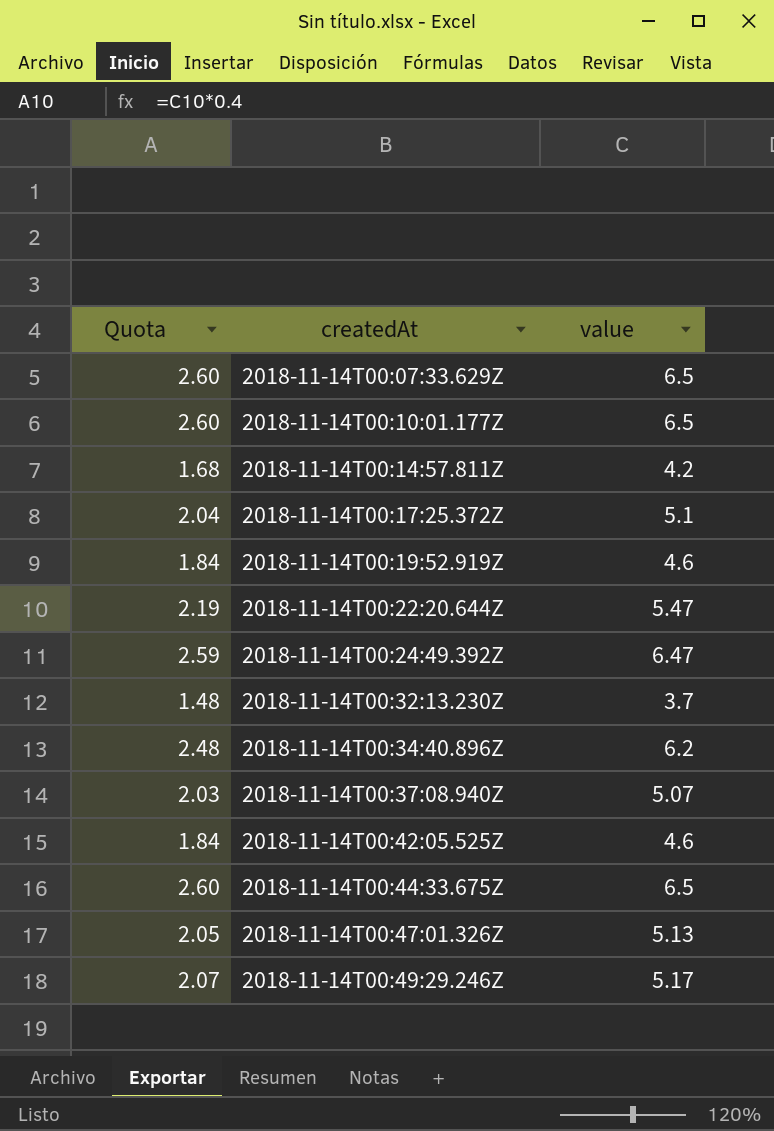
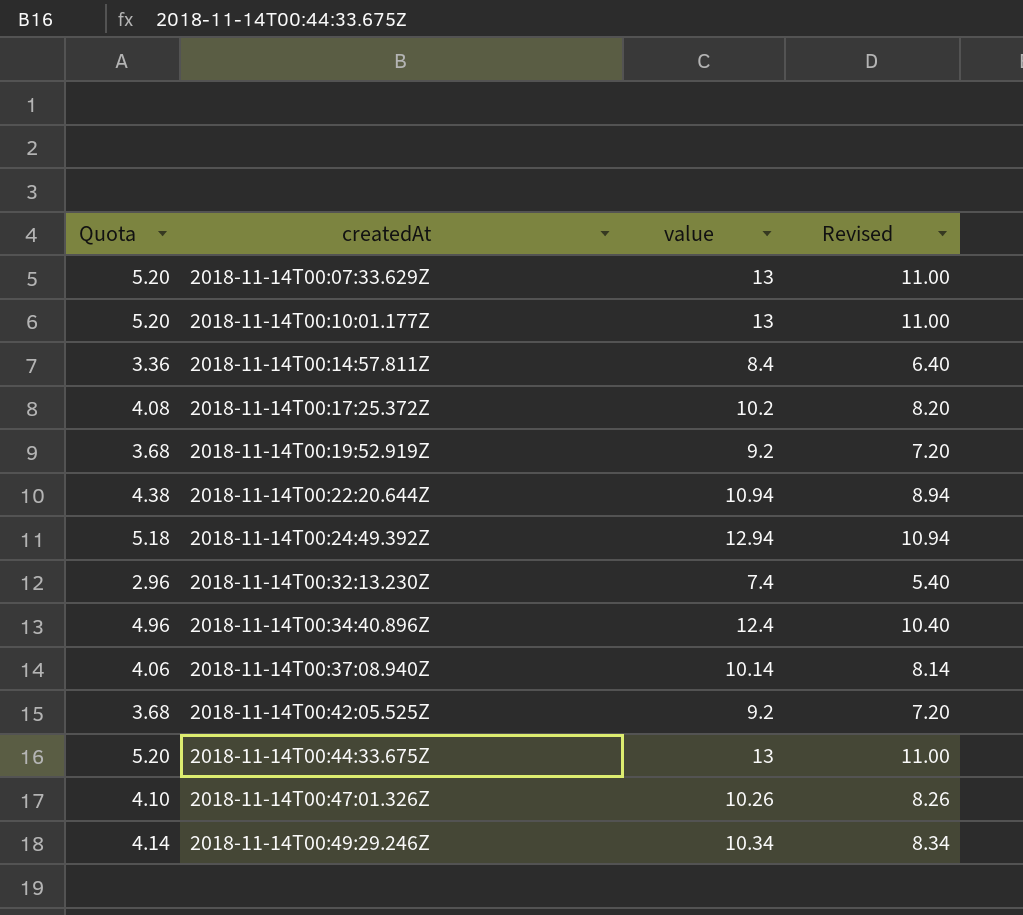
column Revised | formula: none -> [value] - 2
2018-11-14T00:07:33.629Z | Quota: 2.60 -> 5.20
2018-11-14T00:07:33.629Z | value: 6.5 -> 13
2018-11-14T00:10:01.177Z | Quota: 2.60 -> 5.20
2018-11-14T00:10:01.177Z | value: 6.5 -> 13
2018-11-14T00:14:57.811Z | Quota: 1.68 -> 3.36
2018-11-14T00:14:57.811Z | value: 4.2 -> 8.4
2018-11-14T00:17:25.372Z | Quota: 2.04 -> 4.08
2018-11-14T00:17:25.372Z | value: 5.1 -> 10.2
2018-11-14T00:19:52.919Z | Quota: 1.84 -> 3.68
2018-11-14T00:19:52.919Z | value: 4.6 -> 9.2
2018-11-14T00:22:20.644Z | Quota: 2.19 -> 4.38
2018-11-14T00:22:20.644Z | value: 5.47 -> 10.94
2018-11-14T00:24:49.392Z | Quota: 2.59 -> 5.18
2018-11-14T00:24:49.392Z | value: 6.47 -> 12.94
2018-11-14T00:32:13.230Z | Quota: 1.48 -> 2.96
2018-11-14T00:32:13.230Z | value: 3.7 -> 7.4
2018-11-14T00:34:40.896Z | Quota: 2.48 -> 4.96
2018-11-14T00:34:40.896Z | value: 6.2 -> 12.4
2018-11-14T00:37:08.940Z | Quota: 2.03 -> 4.06
2018-11-14T00:37:08.940Z | value: 5.07 -> 10.14
2018-11-14T00:42:05.525Z | Quota: 1.84 -> 3.68
2018-11-14T00:42:05.525Z | value: 4.6 -> 9.2
2018-11-14T00:44:33.675Z | Quota: 2.60 -> 5.20
2018-11-14T00:44:33.675Z | value: 6.5 -> 13
2018-11-14T00:47:01.326Z | Quota: 2.05 -> 4.10
2018-11-14T00:47:01.326Z | value: 5.13 -> 10.26
2018-11-14T00:49:29.246Z | Quota: 2.07 -> 4.14
2018-11-14T00:49:29.246Z | value: 5.17 -> 10.34

